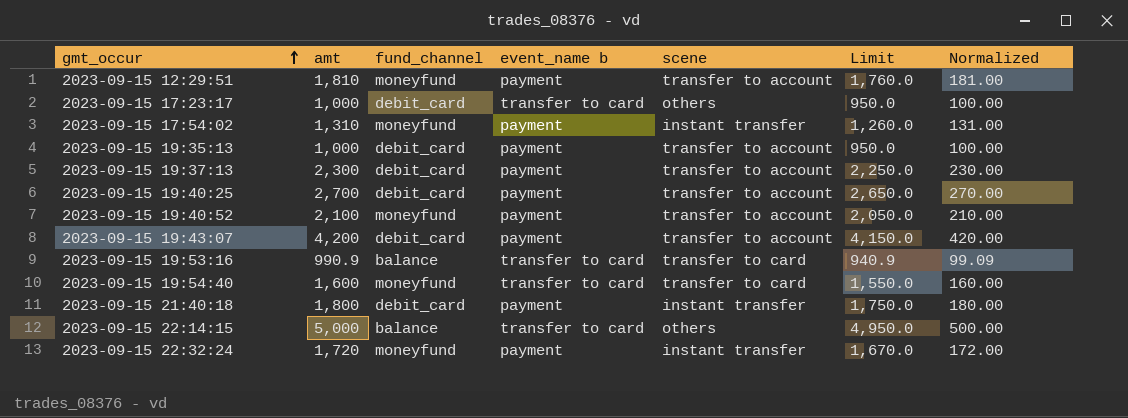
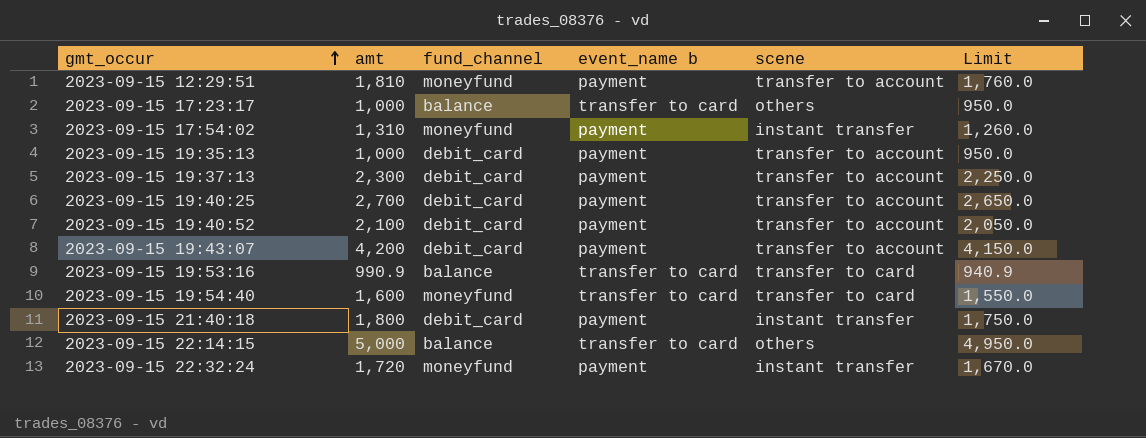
column Normalized | formula: [amt] * 0.1 -> none
2023-09-15 17:23:17 | fund_channel: debit_card -> balance
2023-09-15 19:40:52 | fund_channel: moneyfund -> debit_card

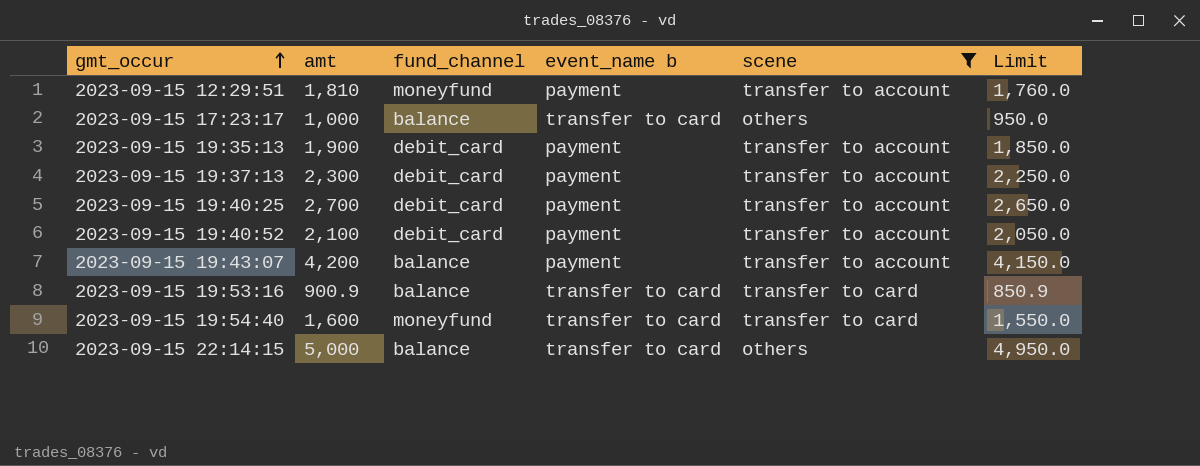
filter: none -> scene != instant transfer
2023-09-15 19:35:13 | amt: 1,000 -> 1,900
2023-09-15 19:35:13 | Limit: 950.0 -> 1,850.0
2023-09-15 19:43:07 | fund_channel: debit_card -> balance
2023-09-15 19:53:16 | amt: 990.9 -> 900.9
2023-09-15 19:53:16 | Limit: 940.9 -> 850.9

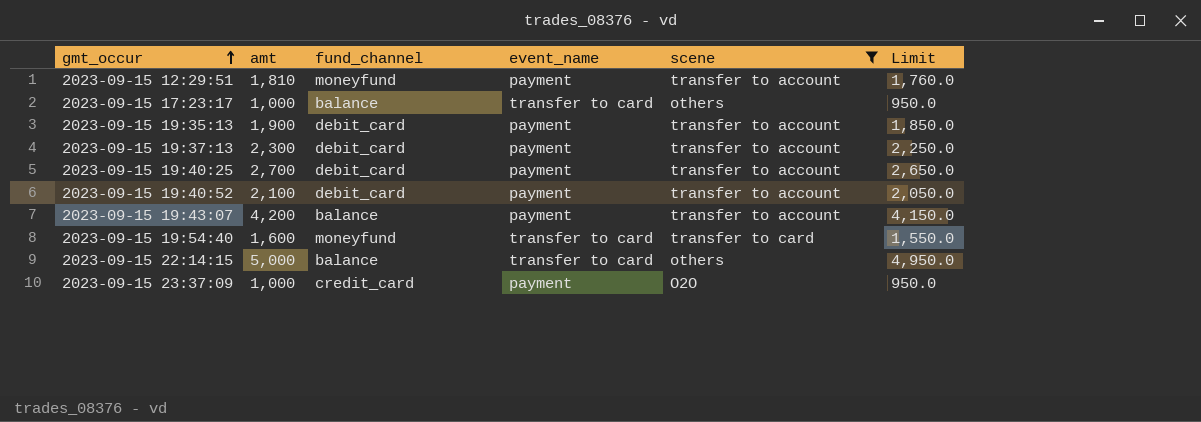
column name: event_name b -> event_name
row 2023-09-15 19:53:16: 900.9 | balance | transfer to card | transfer to card | 850.9 -> none
row 2023-09-15 23:37:09: none -> 1,000 | credit_card | payment | O2O | 950.0

